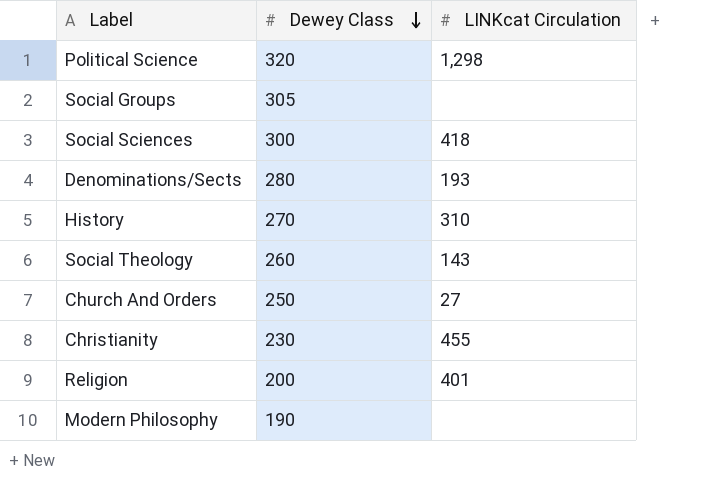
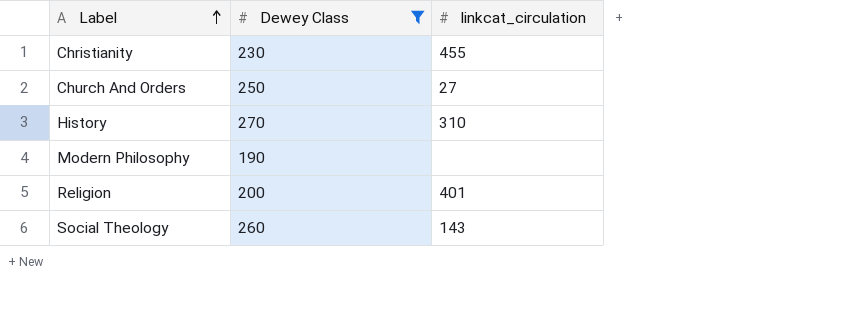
filter: none -> Dewey Class <= 270
row order: Dewey Class descending -> Label ascending
column name: LINKcat Circulation -> linkcat_circulation

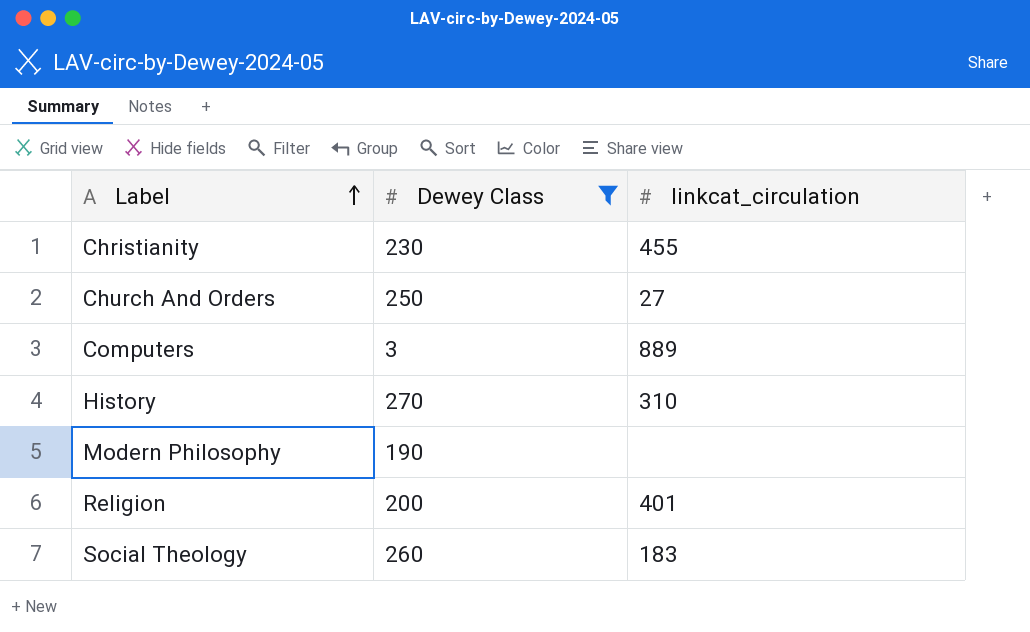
row Computers: none -> 3 | 889
Social Theology | linkcat_circulation: 143 -> 183

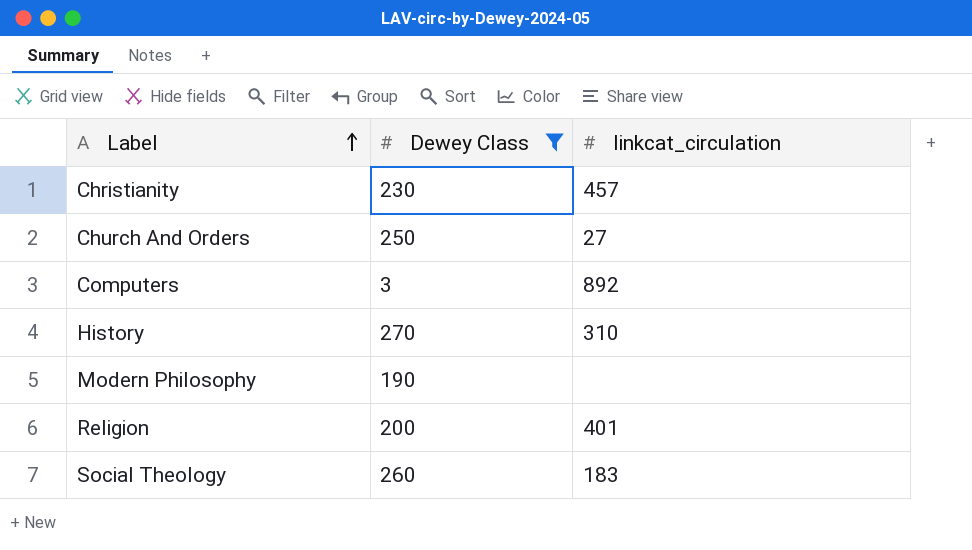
Christianity | linkcat_circulation: 455 -> 457
Computers | linkcat_circulation: 889 -> 892

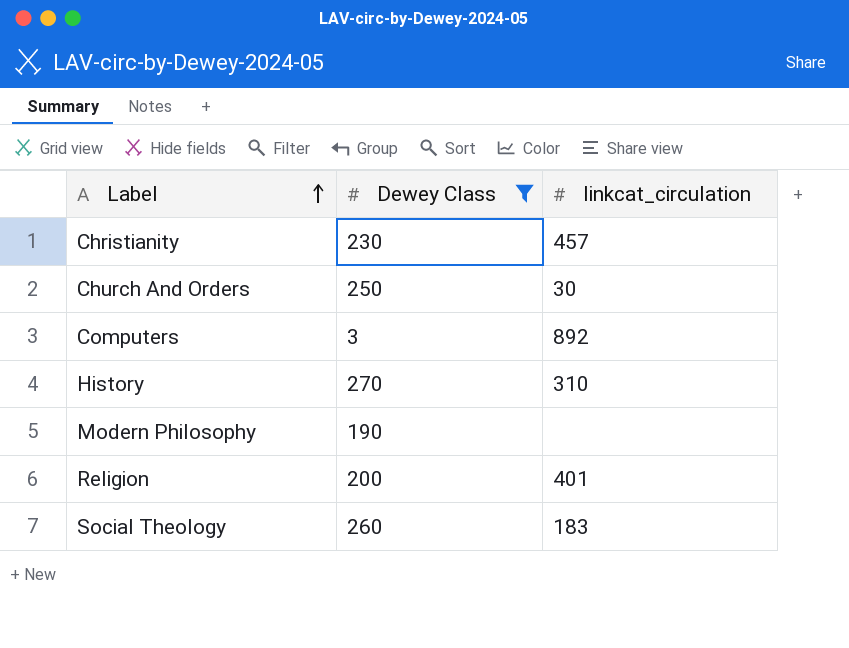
Church And Orders | linkcat_circulation: 27 -> 30

